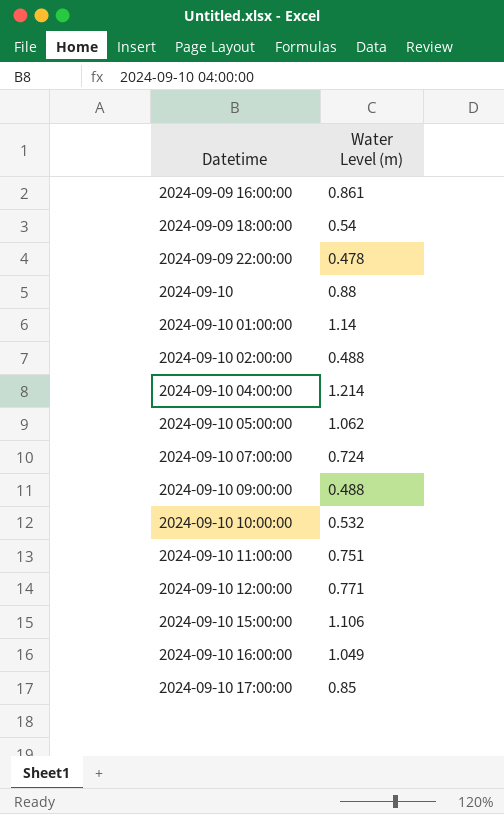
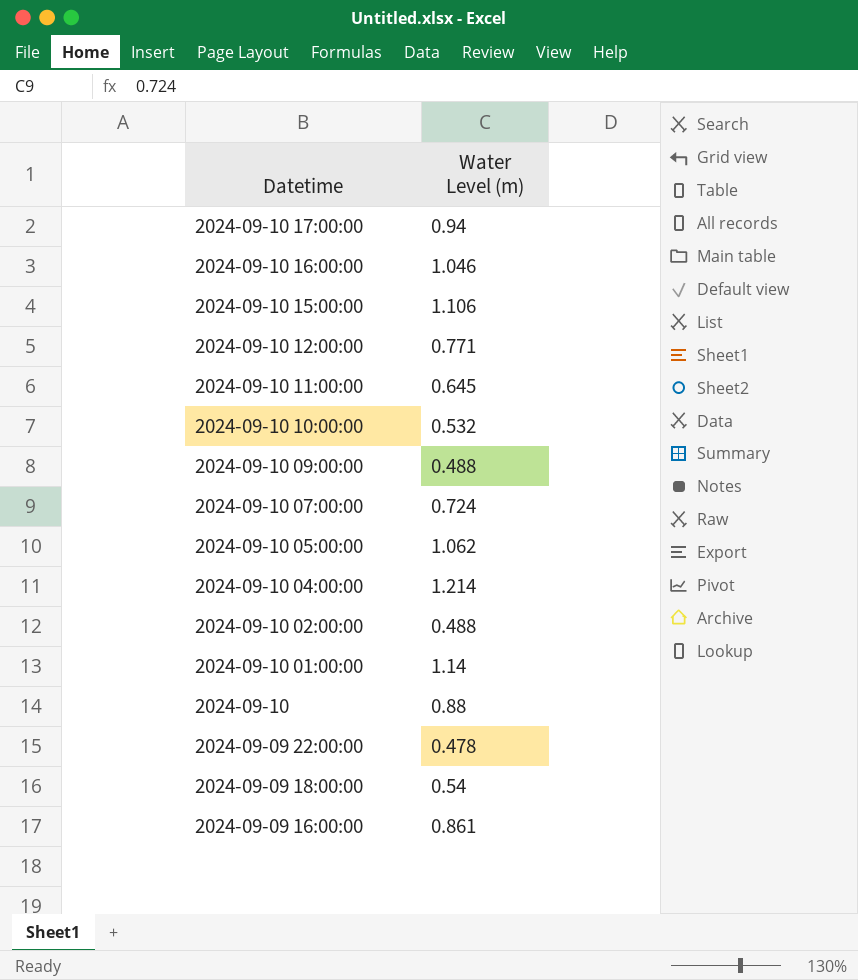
row order: Datetime ascending -> Datetime descending
2024-09-10 17:00:00 | Water Level (m): 0.85 -> 0.94
2024-09-10 16:00:00 | Water Level (m): 1.049 -> 1.046
2024-09-10 11:00:00 | Water Level (m): 0.751 -> 0.645

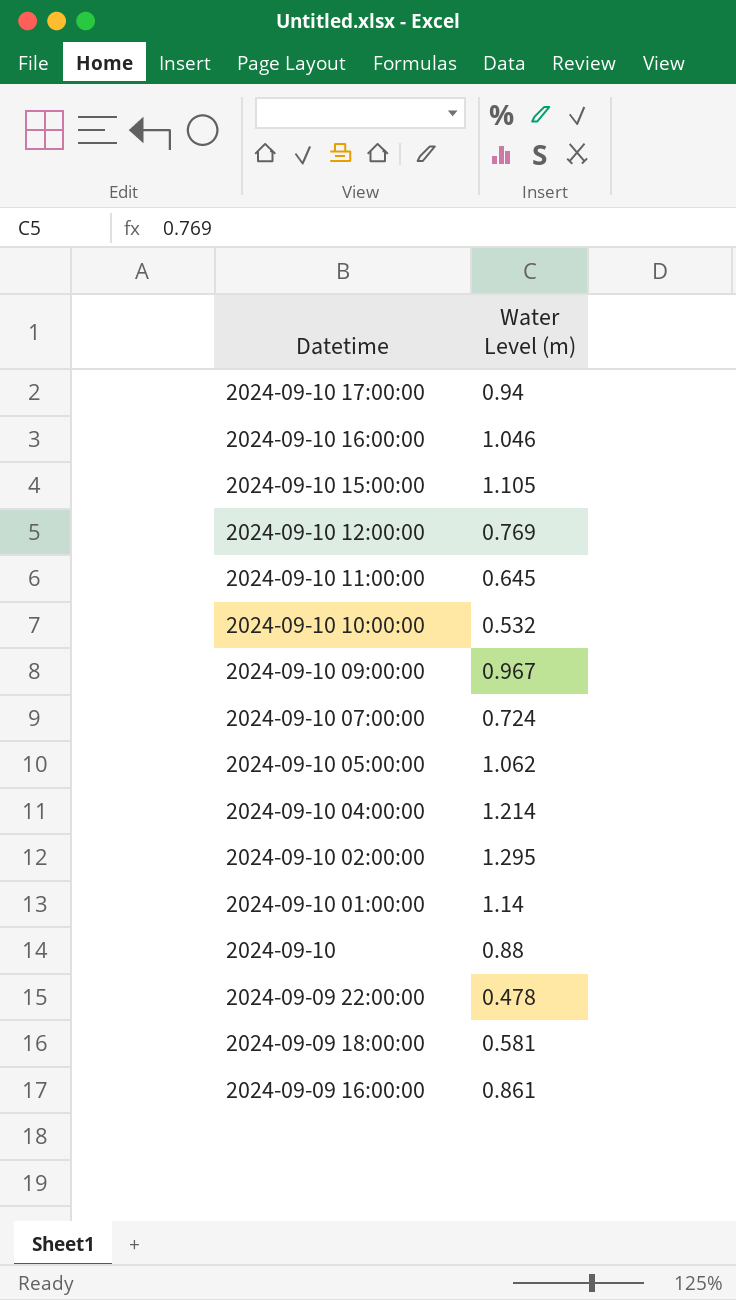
2024-09-10 15:00:00 | Water Level (m): 1.106 -> 1.105
2024-09-10 12:00:00 | Water Level (m): 0.771 -> 0.769
2024-09-10 09:00:00 | Water Level (m): 0.488 -> 0.967
2024-09-10 02:00:00 | Water Level (m): 0.488 -> 1.295
2024-09-09 18:00:00 | Water Level (m): 0.54 -> 0.581

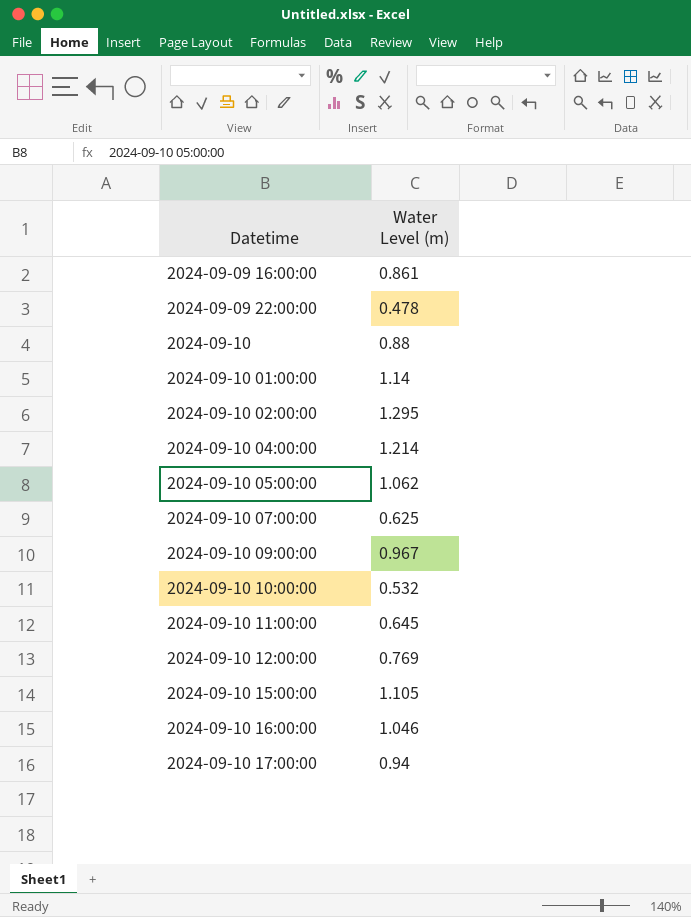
row order: Datetime descending -> Datetime ascending
row 2024-09-09 18:00:00: 0.581 -> none
2024-09-10 07:00:00 | Water Level (m): 0.724 -> 0.625

